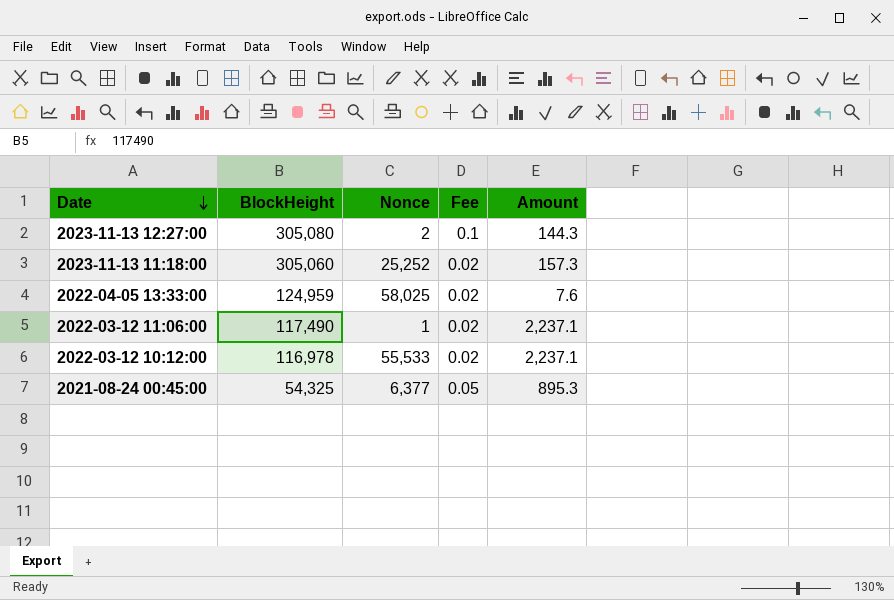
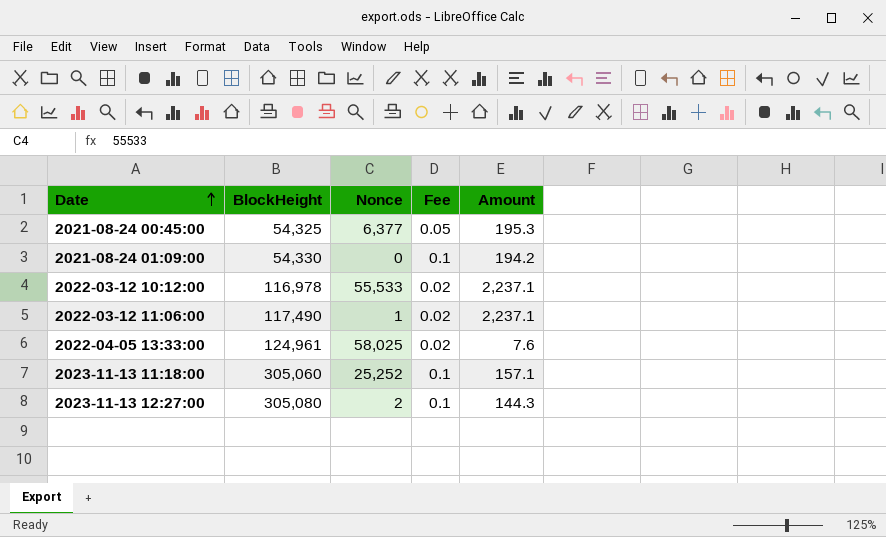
row order: Date descending -> Date ascending
2021-08-24 00:45:00 | Amount: 895.3 -> 195.3
row 2021-08-24 01:09:00: none -> 54,330 | 0 | 0.1 | 194.2
2022-04-05 13:33:00 | BlockHeight: 124,959 -> 124,961
2023-11-13 11:18:00 | Fee: 0.02 -> 0.1
2023-11-13 11:18:00 | Amount: 157.3 -> 157.1

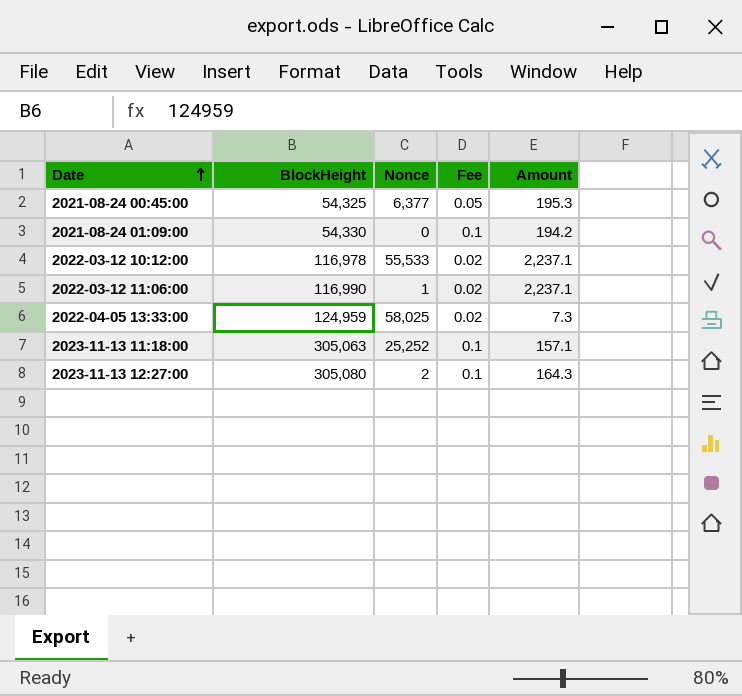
2022-03-12 11:06:00 | BlockHeight: 117,490 -> 116,990
2022-04-05 13:33:00 | BlockHeight: 124,961 -> 124,959
2022-04-05 13:33:00 | Amount: 7.6 -> 7.3
2023-11-13 11:18:00 | BlockHeight: 305,060 -> 305,063
2023-11-13 12:27:00 | Amount: 144.3 -> 164.3

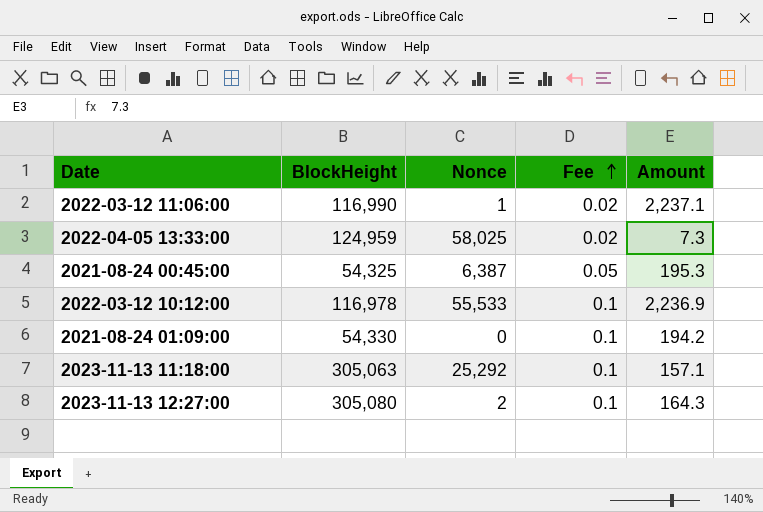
row order: Date ascending -> Fee ascending
2021-08-24 00:45:00 | Nonce: 6,377 -> 6,387
2022-03-12 10:12:00 | Fee: 0.02 -> 0.1
2022-03-12 10:12:00 | Amount: 2,237.1 -> 2,236.9
2023-11-13 11:18:00 | Nonce: 25,252 -> 25,292

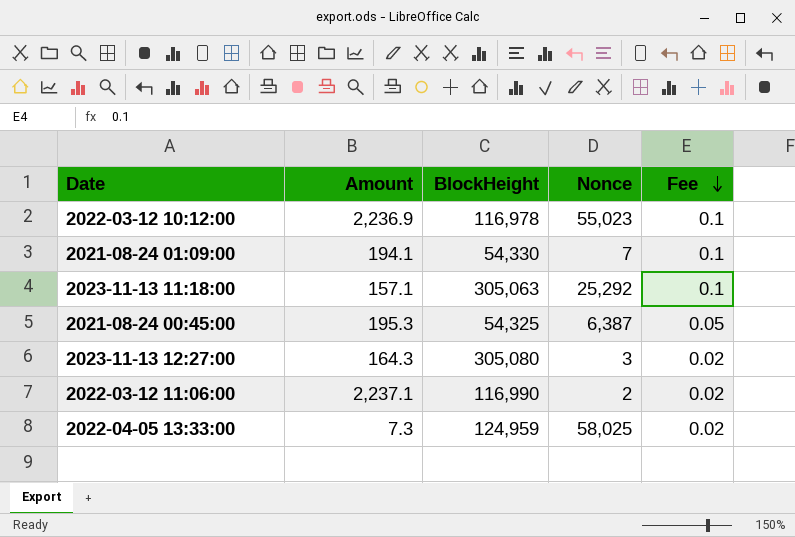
row order: Fee ascending -> Fee descending
column Amount | position: 5 -> 2
2022-03-12 10:12:00 | Nonce: 55,533 -> 55,023
2021-08-24 01:09:00 | Amount: 194.2 -> 194.1
2021-08-24 01:09:00 | Nonce: 0 -> 7
2023-11-13 12:27:00 | Nonce: 2 -> 3
2023-11-13 12:27:00 | Fee: 0.1 -> 0.02
2022-03-12 11:06:00 | Nonce: 1 -> 2

